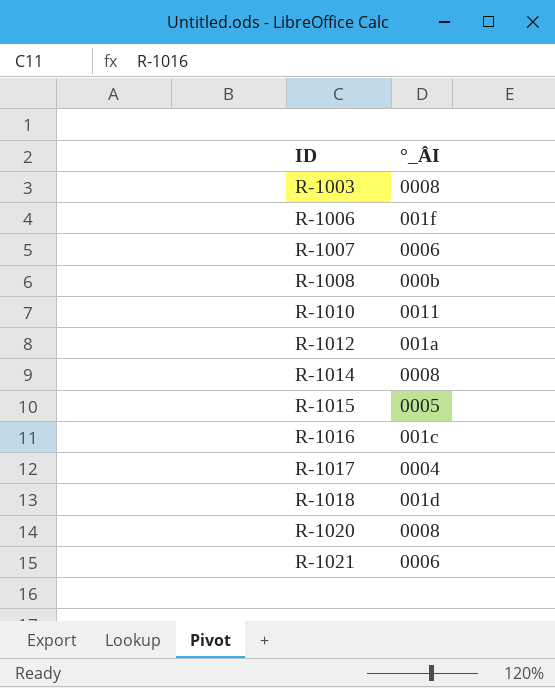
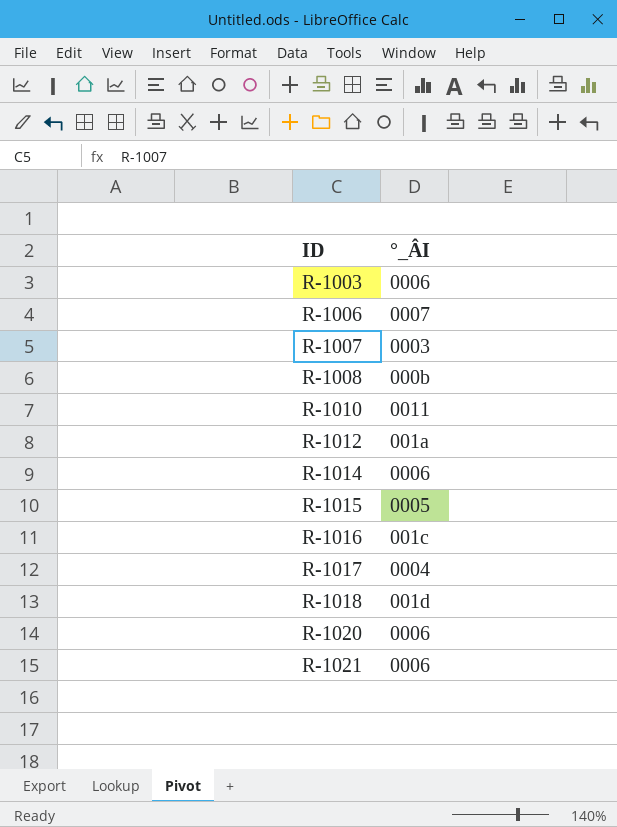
R-1003 | °_ÂI: 0008 -> 0006
R-1006 | °_ÂI: 001f -> 0007
R-1007 | °_ÂI: 0006 -> 0003
R-1014 | °_ÂI: 0008 -> 0006
R-1020 | °_ÂI: 0008 -> 0006

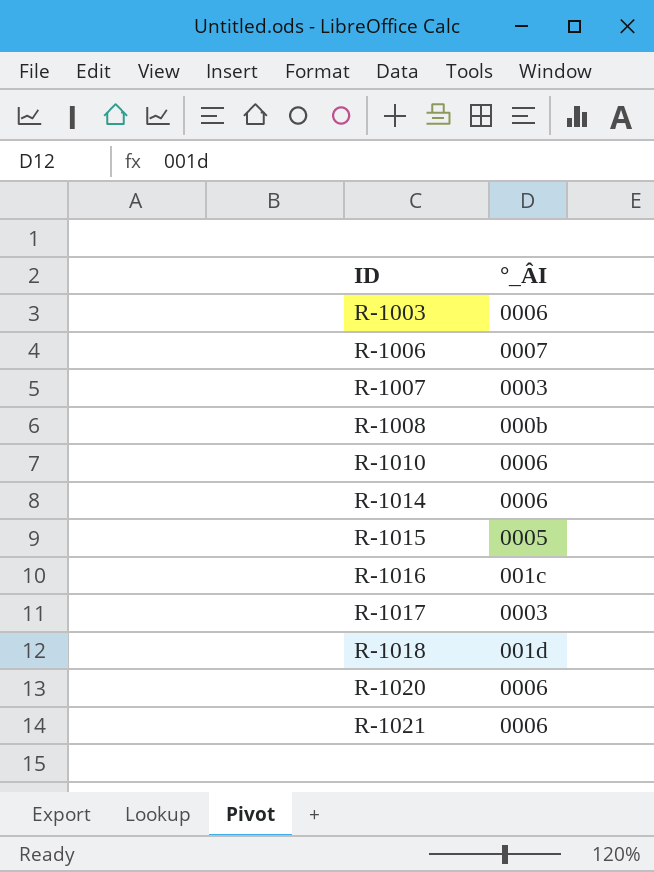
row R-1012: 001a -> none
R-1010 | °_ÂI: 0011 -> 0006
R-1017 | °_ÂI: 0004 -> 0003

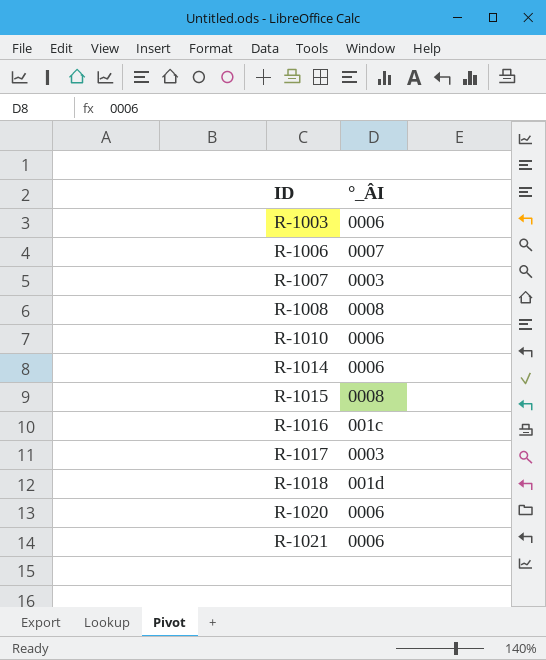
R-1008 | °_ÂI: 000b -> 0008
R-1015 | °_ÂI: 0005 -> 0008

